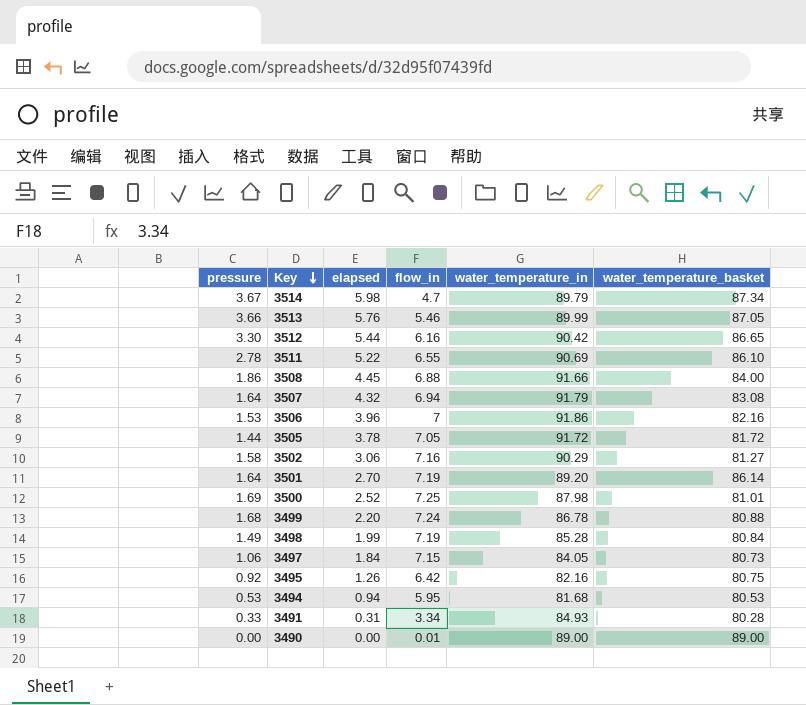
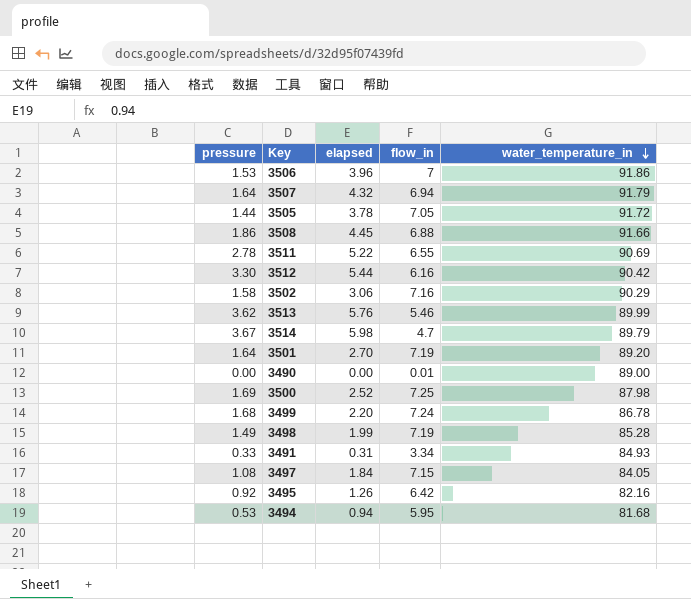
row order: Key descending -> water_temperature_in descending
column water_temperature_basket | position: 6 -> none
3513 | pressure: 3.66 -> 3.62
3497 | pressure: 1.06 -> 1.08

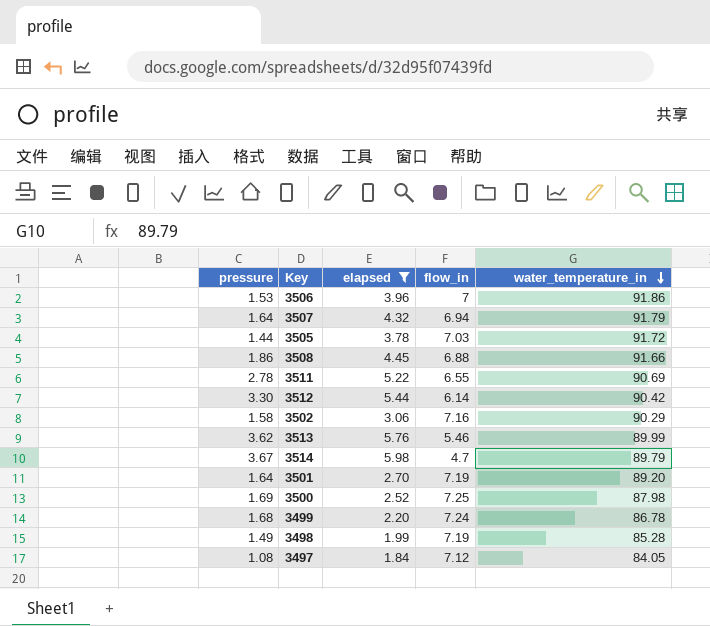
filter: none -> elapsed >= 1.84
3505 | flow_in: 7.05 -> 7.03
3512 | flow_in: 6.16 -> 6.14
3497 | flow_in: 7.15 -> 7.12

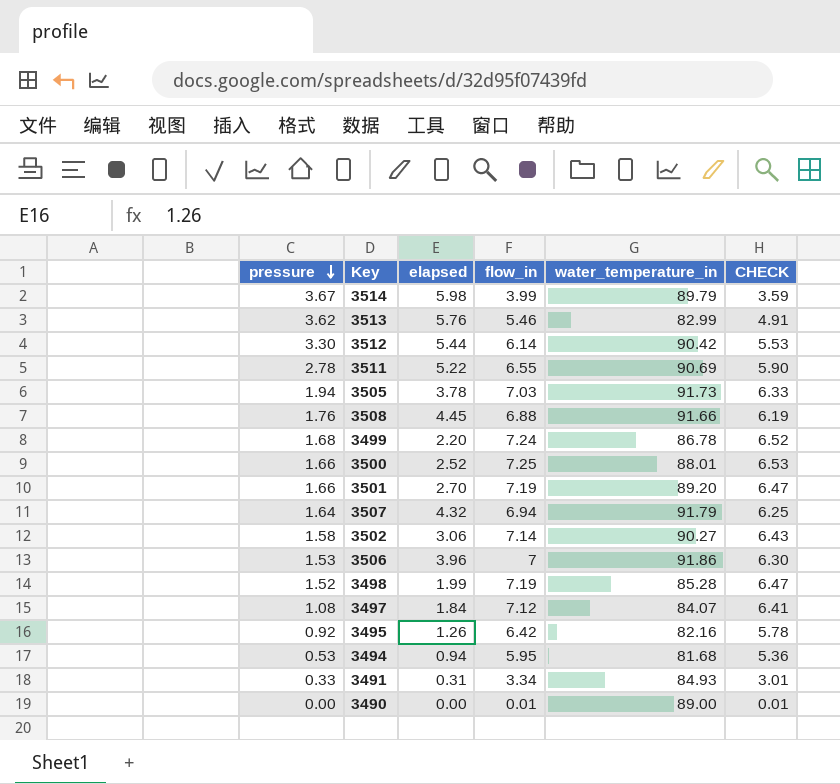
filter: elapsed >= 1.84 -> none
row order: water_temperature_in descending -> pressure descending
column CHECK | formula: none -> [flow_in] * 0.9
3514 | flow_in: 4.7 -> 3.99
3513 | water_temperature_in: 89.99 -> 82.99
3505 | pressure: 1.44 -> 1.94
3505 | water_temperature_in: 91.72 -> 91.73
3508 | pressure: 1.86 -> 1.76
3500 | pressure: 1.69 -> 1.66
3500 | water_temperature_in: 87.98 -> 88.01
3501 | pressure: 1.64 -> 1.66
3502 | flow_in: 7.16 -> 7.14
3502 | water_temperature_in: 90.29 -> 90.27
3498 | pressure: 1.49 -> 1.52
3497 | water_temperature_in: 84.05 -> 84.07

